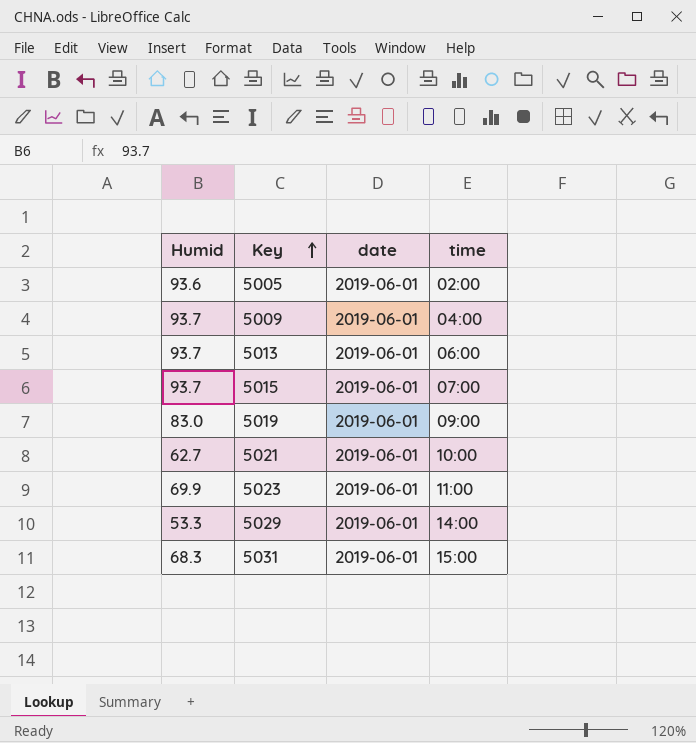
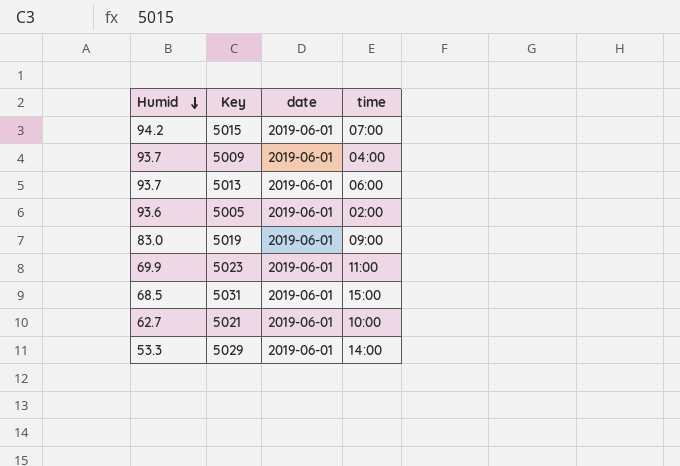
row order: Key ascending -> Humid descending
5015 | Humid: 93.7 -> 94.2
5031 | Humid: 68.3 -> 68.5

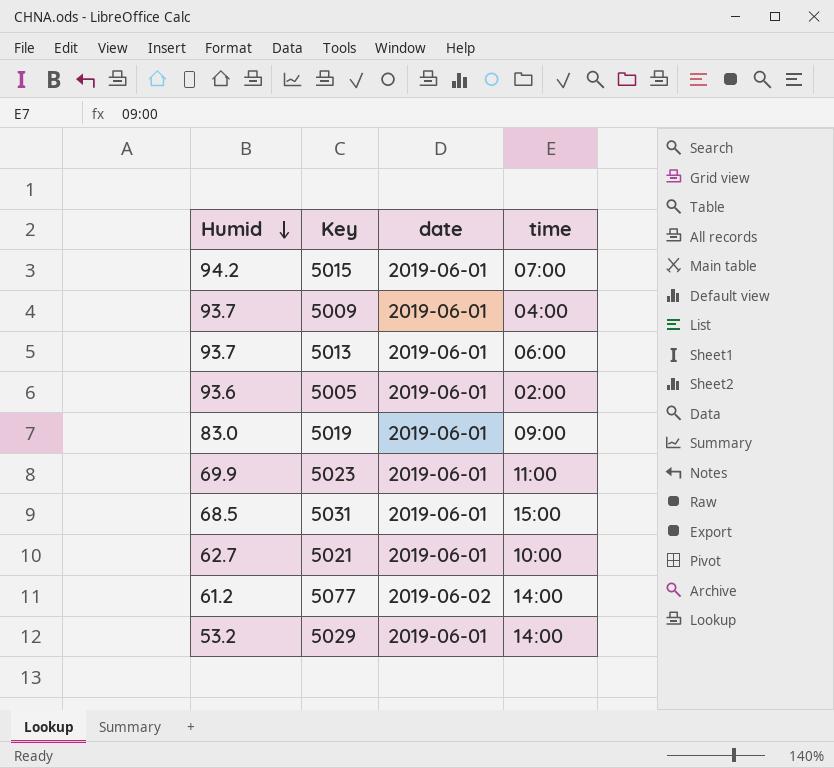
row 5077: none -> 61.2 | 2019-06-02 | 14:00
5029 | Humid: 53.3 -> 53.2

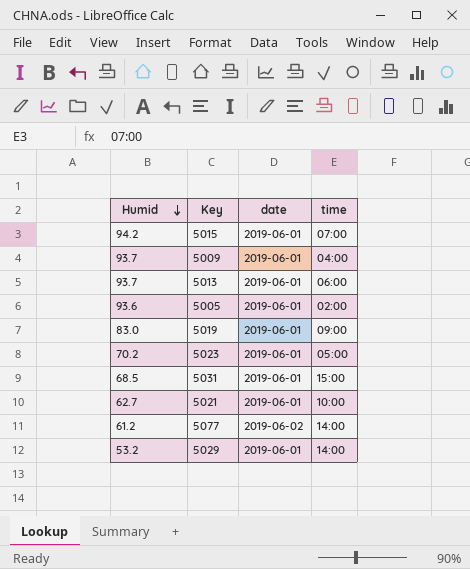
5023 | Humid: 69.9 -> 70.2
5023 | time: 11:00 -> 05:00

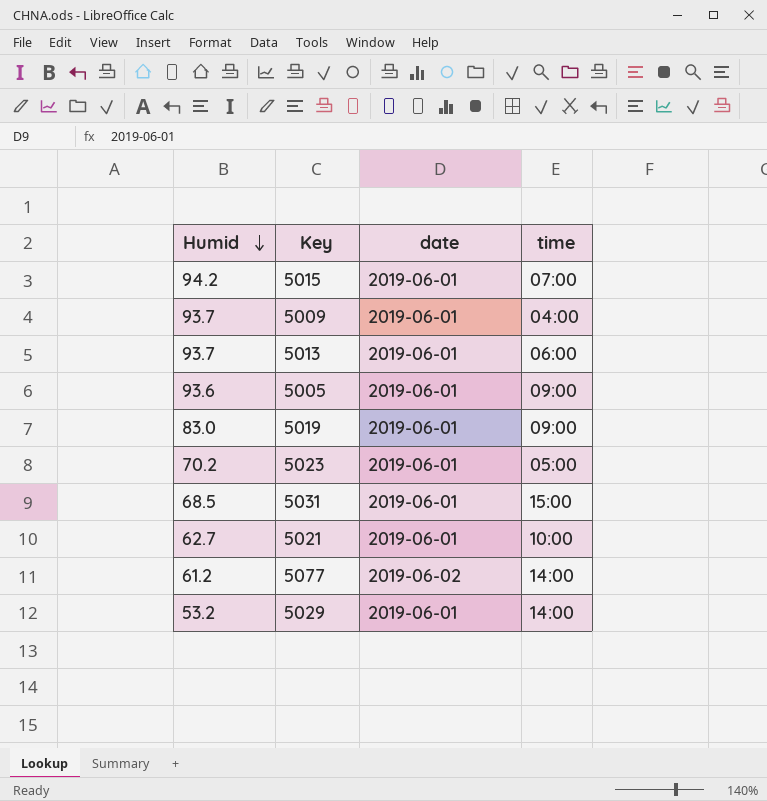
5005 | time: 02:00 -> 09:00

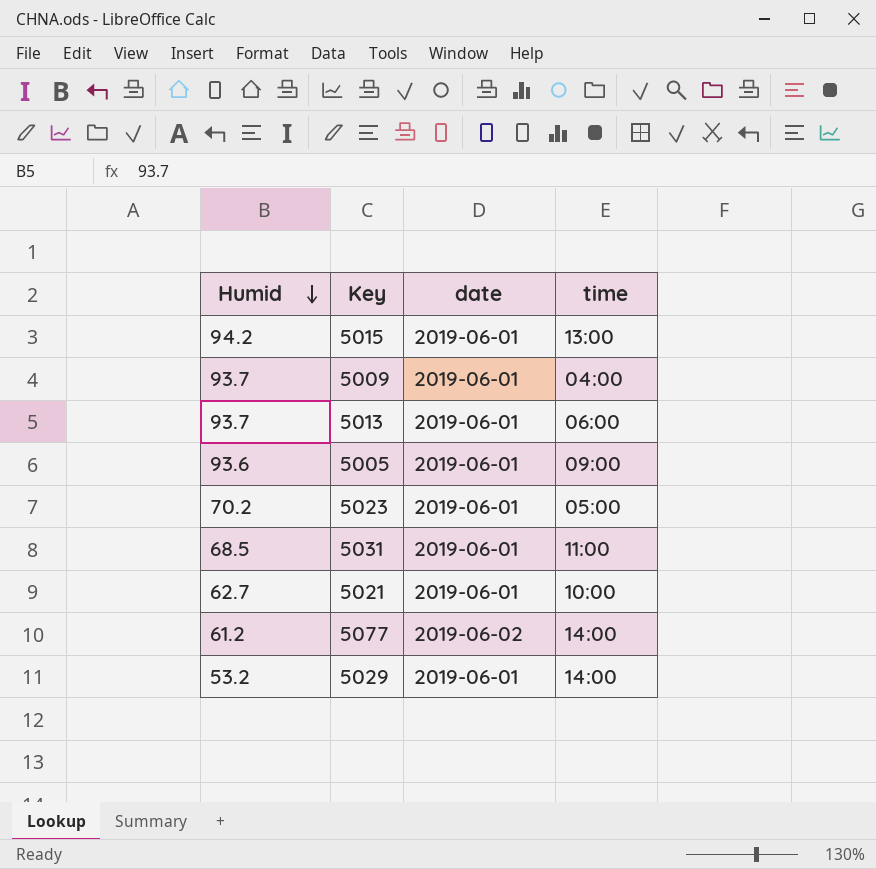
row 5019: 83.0 | 2019-06-01 | 09:00 -> none
5015 | time: 07:00 -> 13:00
5031 | time: 15:00 -> 11:00

